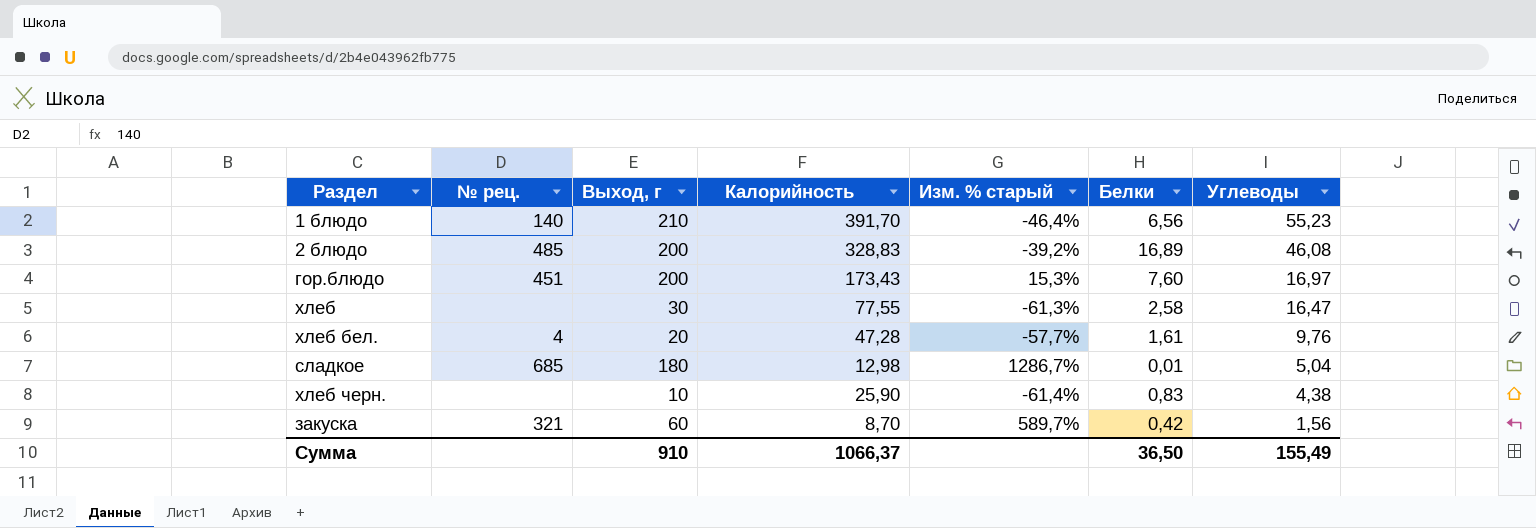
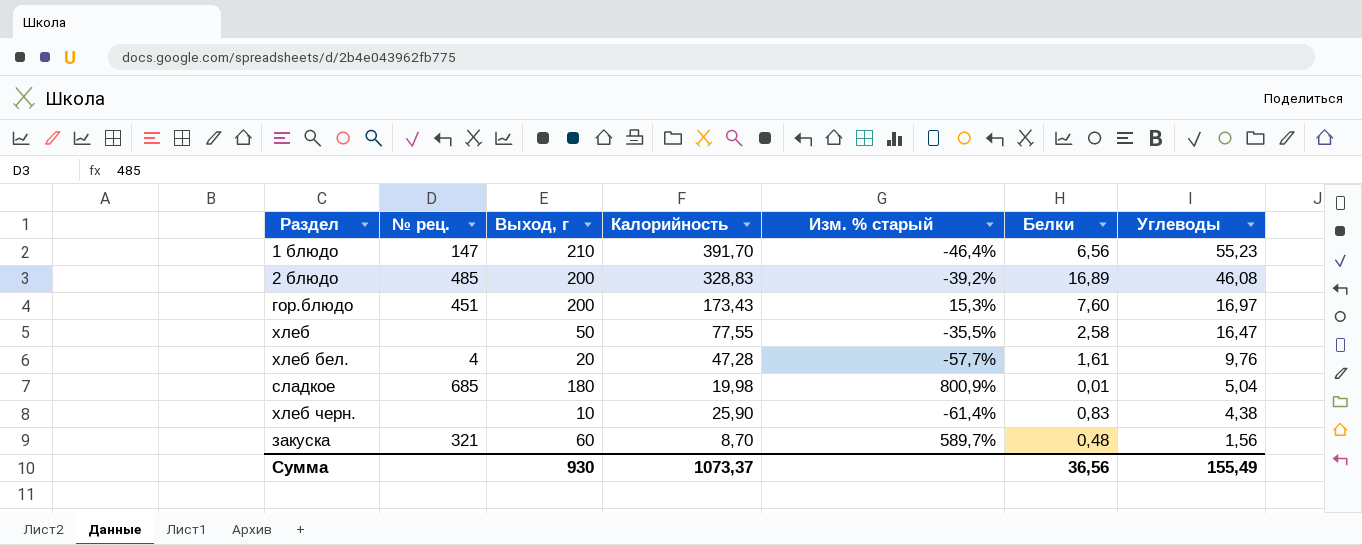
1 блюдо | № рец.: 140 -> 147
хлеб | Выход, г: 30 -> 50
хлеб | Изм. % старый: -61,3% -> -35,5%
сладкое | Калорийность: 12,98 -> 19,98
сладкое | Изм. % старый: 1286,7% -> 800,9%
закуска | Белки: 0,42 -> 0,48
Сумма | Выход, г: 910 -> 930
Сумма | Калорийность: 1066,37 -> 1073,37
Сумма | Белки: 36,50 -> 36,56

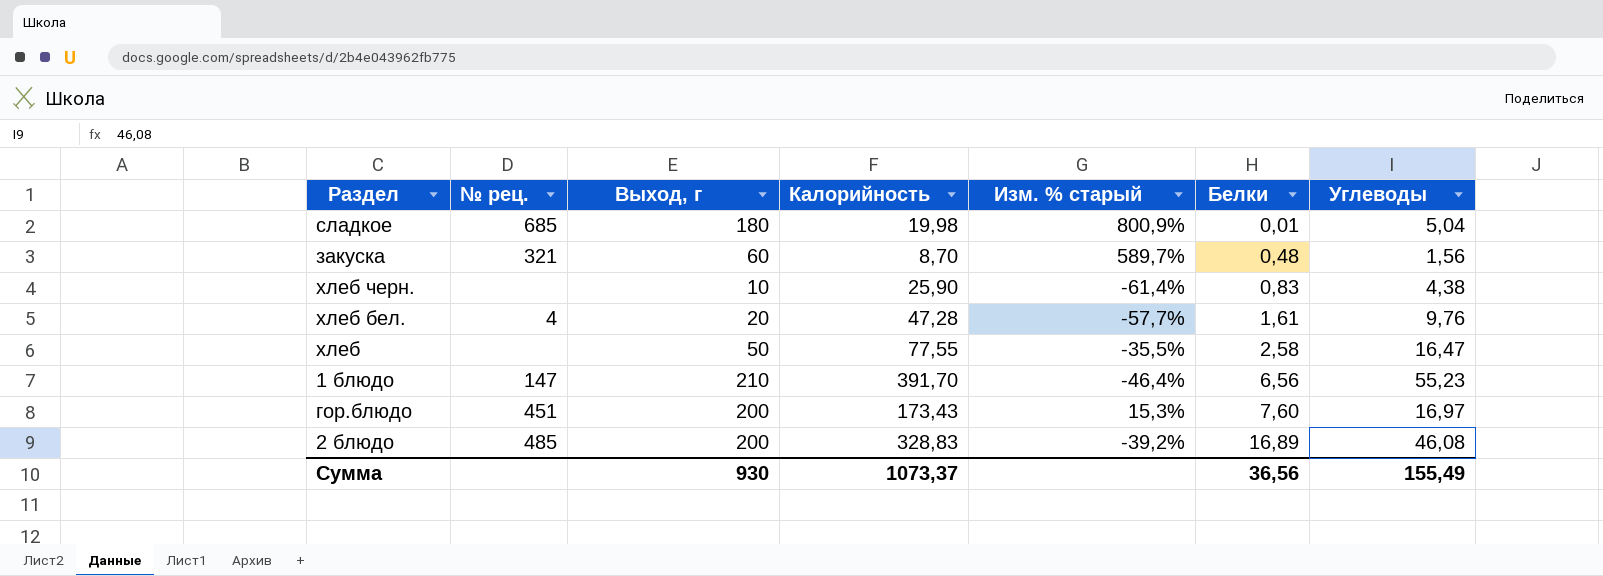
row order: Углеводы descending -> Белки ascending

